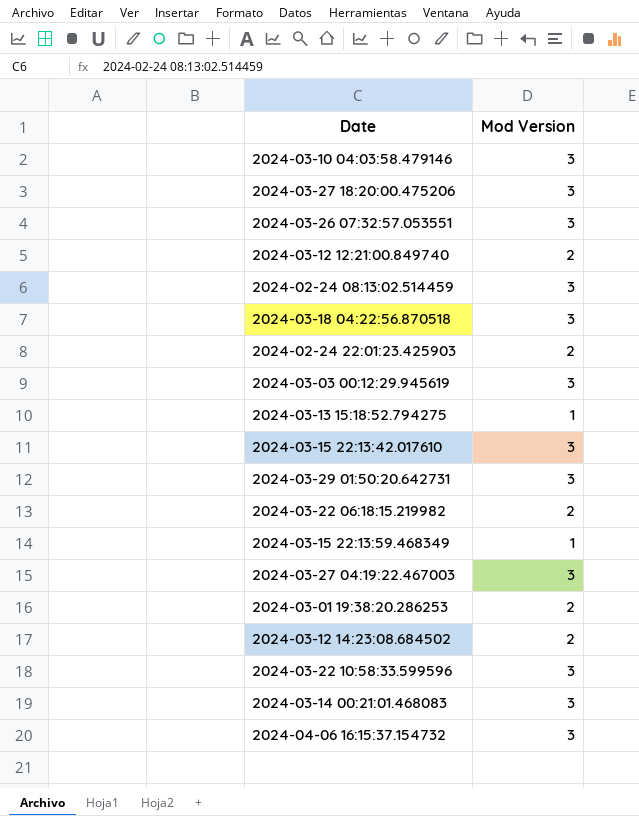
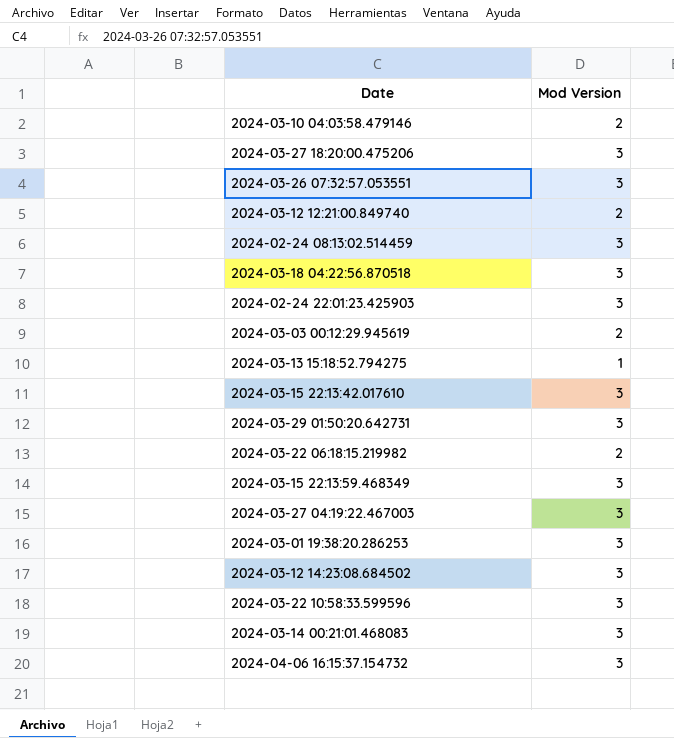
2024-03-10 04:03:58.479146 | Mod Version: 3 -> 2
2024-02-24 22:01:23.425903 | Mod Version: 2 -> 3
2024-03-03 00:12:29.945619 | Mod Version: 3 -> 2
2024-03-15 22:13:59.468349 | Mod Version: 1 -> 3
2024-03-01 19:38:20.286253 | Mod Version: 2 -> 3
2024-03-12 14:23:08.684502 | Mod Version: 2 -> 3

